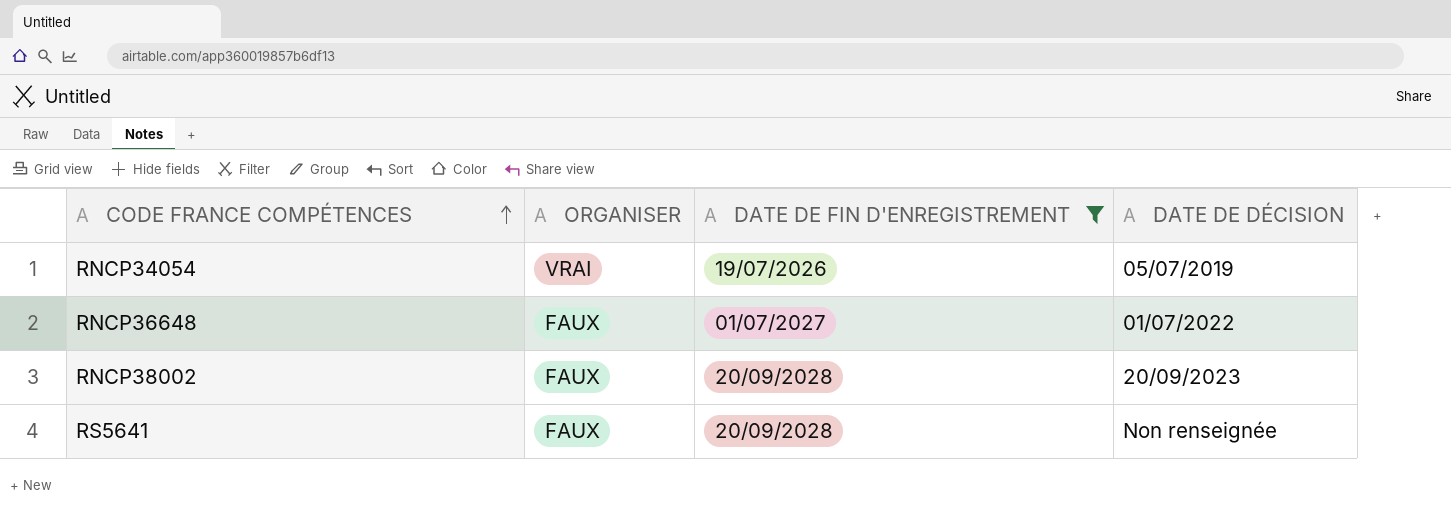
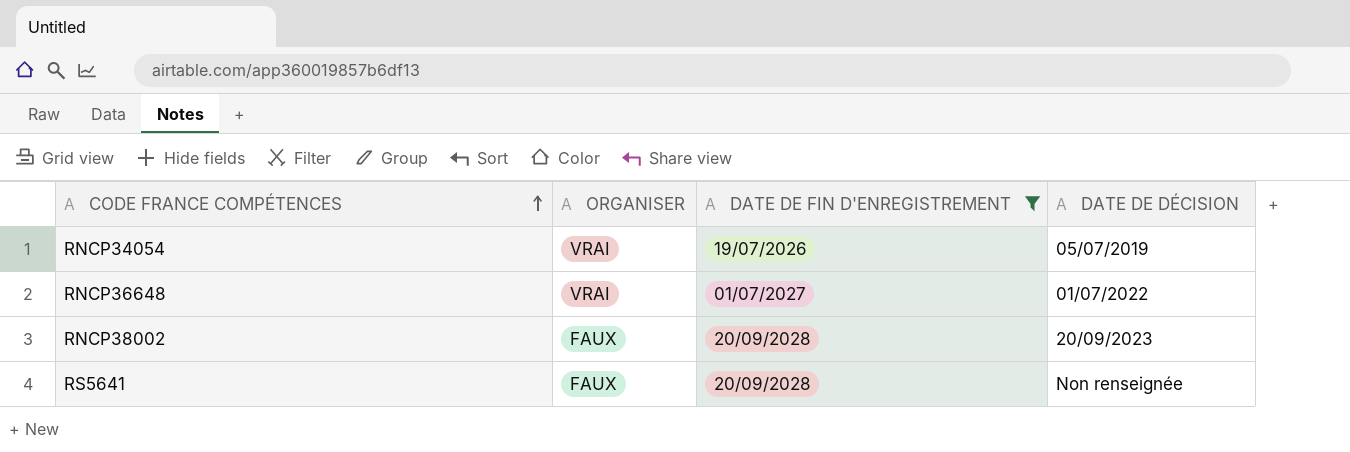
RNCP36648 | ORGANISER: FAUX -> VRAI

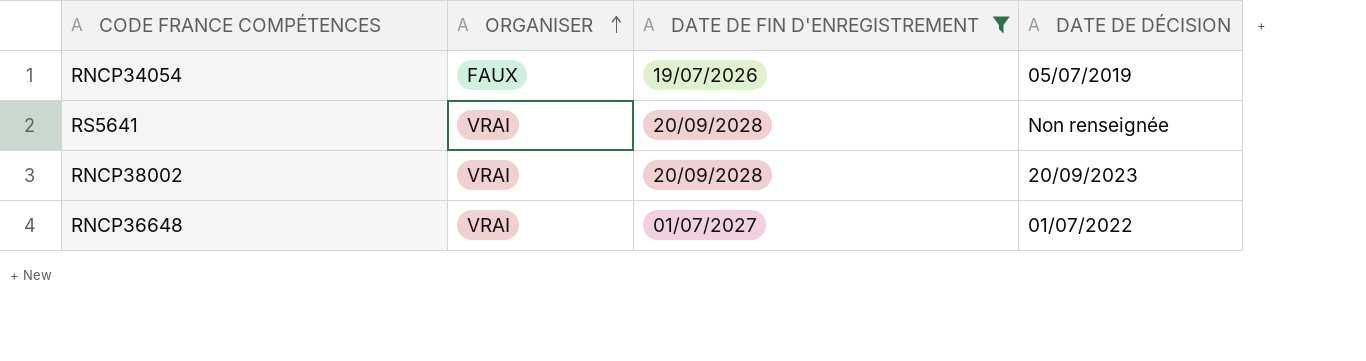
row order: CODE FRANCE COMPÉTENCES ascending -> ORGANISER ascending
RNCP34054 | ORGANISER: VRAI -> FAUX
RS5641 | ORGANISER: FAUX -> VRAI
RNCP38002 | ORGANISER: FAUX -> VRAI

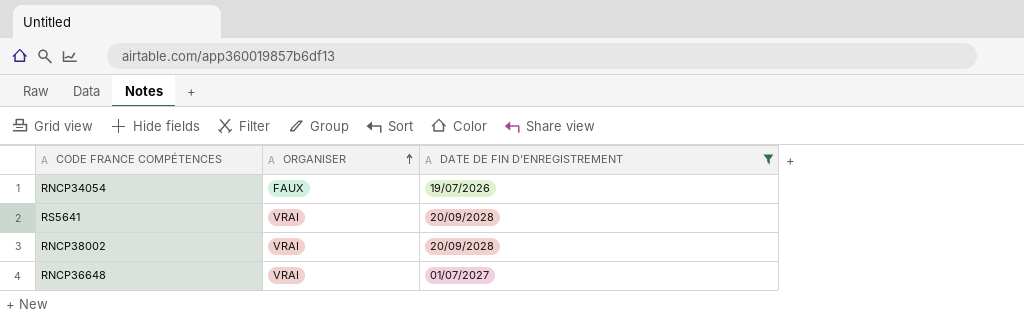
column DATE DE DÉCISION | position: 4 -> none

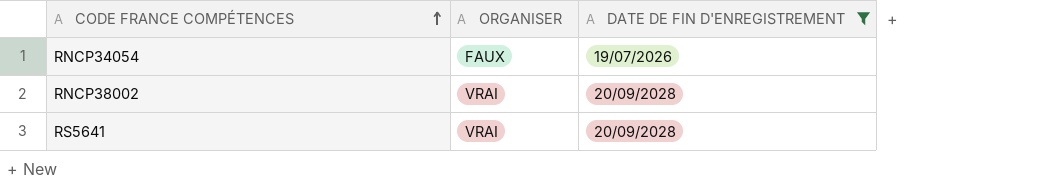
row order: ORGANISER ascending -> CODE FRANCE COMPÉTENCES ascending
row RNCP36648: VRAI | 01/07/2027 -> none

